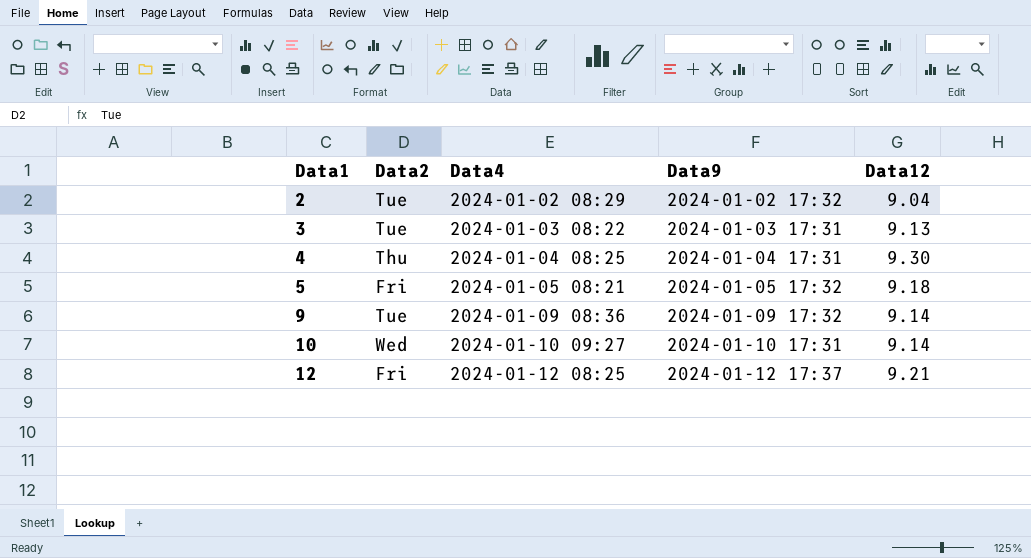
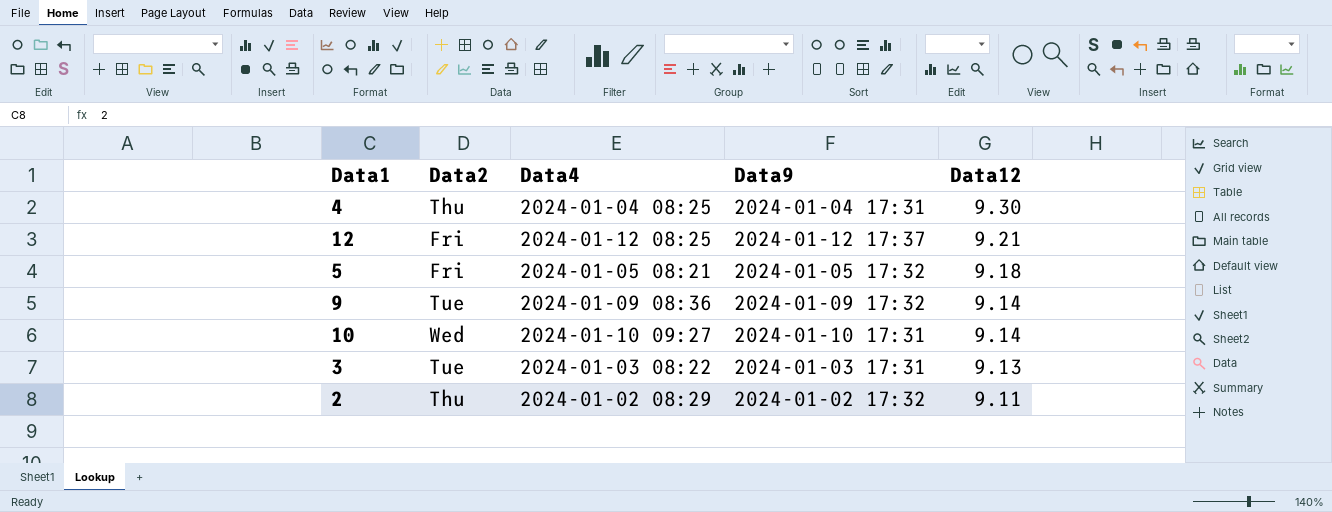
row order: Data1 ascending -> Data12 descending
2 | Data2: Tue -> Thu
2 | Data12: 9.04 -> 9.11

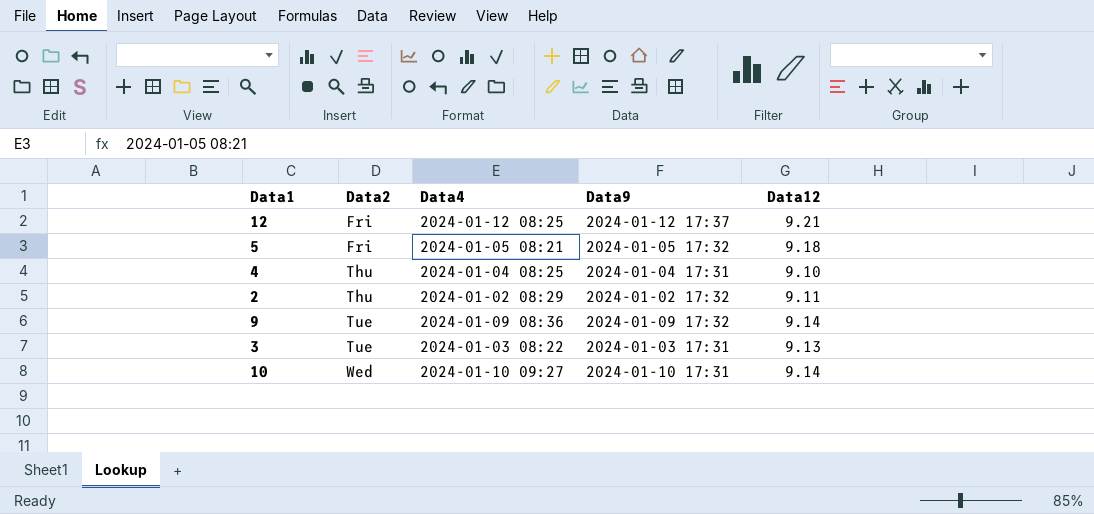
row order: Data12 descending -> Data2 ascending
4 | Data12: 9.30 -> 9.10

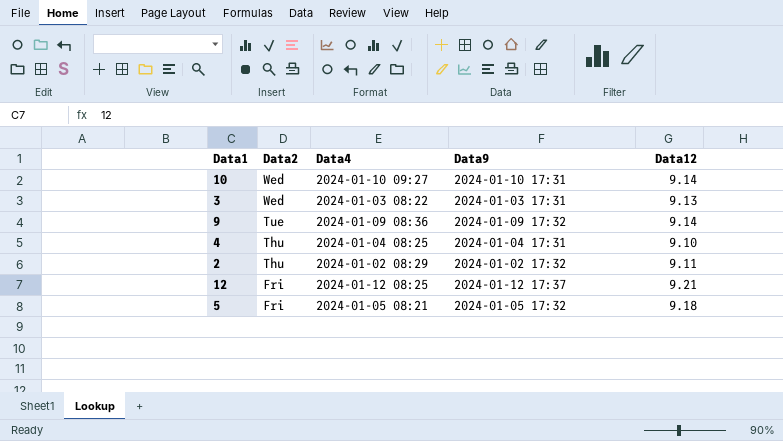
row order: Data2 ascending -> Data2 descending
3 | Data2: Tue -> Wed

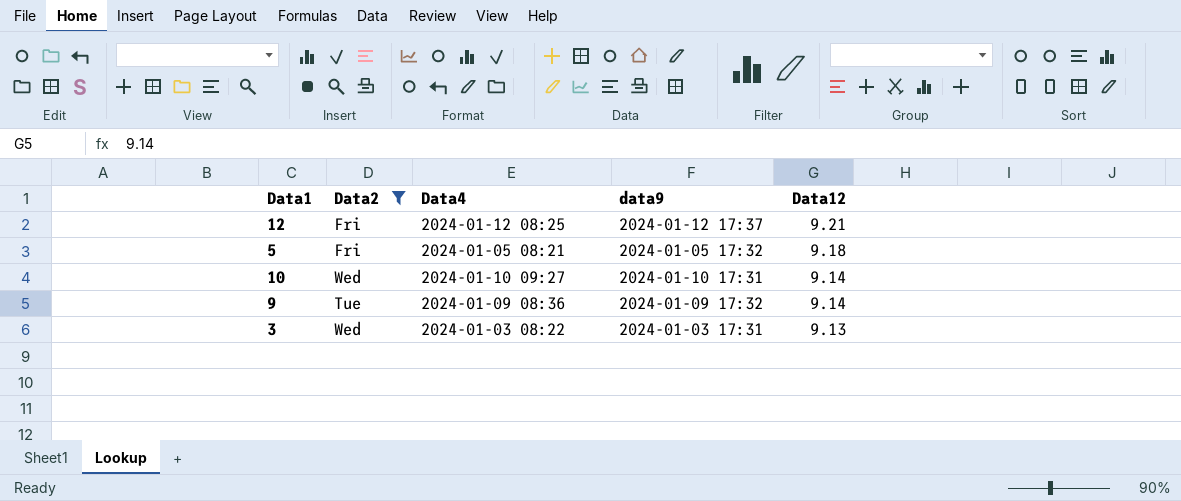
filter: none -> Data2 != Thu
row order: Data2 descending -> Data12 descending
column name: Data9 -> data9

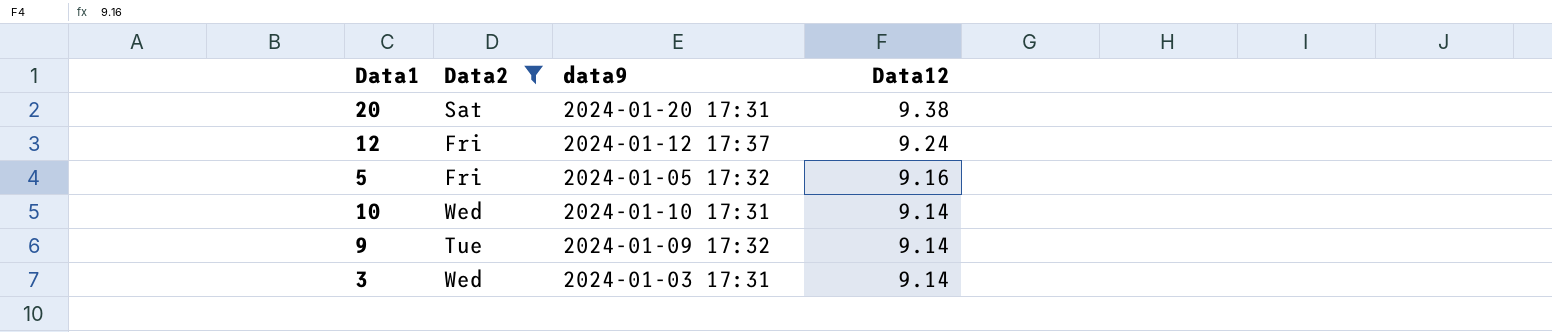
column Data4 | position: 3 -> none
row 20: none -> Sat | 2024-01-20 17:31 | 9.38
12 | Data12: 9.21 -> 9.24
5 | Data12: 9.18 -> 9.16
3 | Data12: 9.13 -> 9.14

